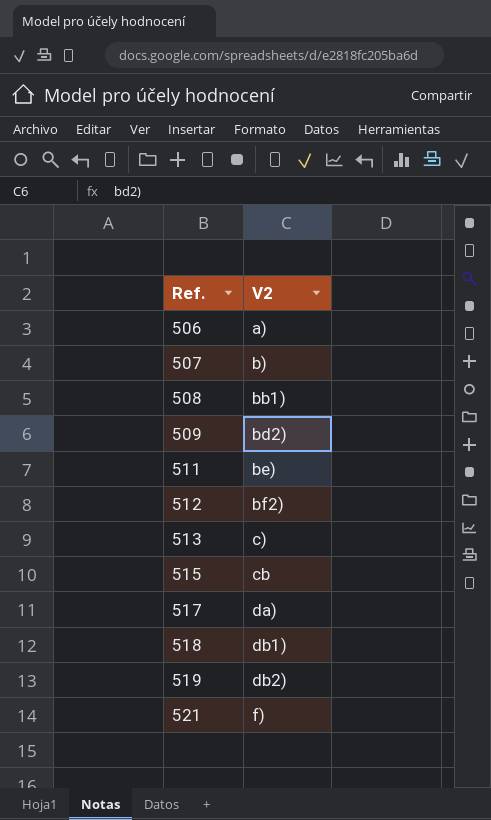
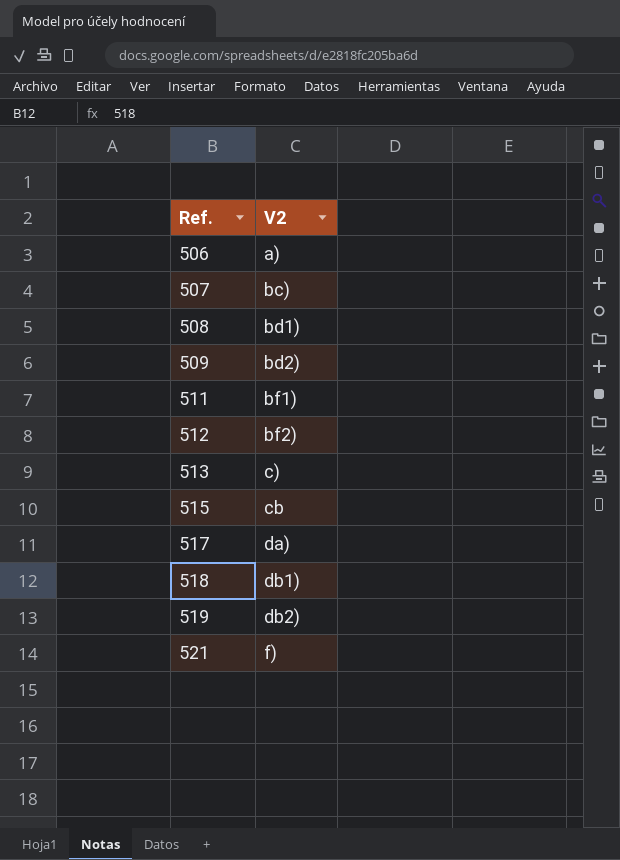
507 | V2: b) -> bc)
508 | V2: bb1) -> bd1)
511 | V2: be) -> bf1)

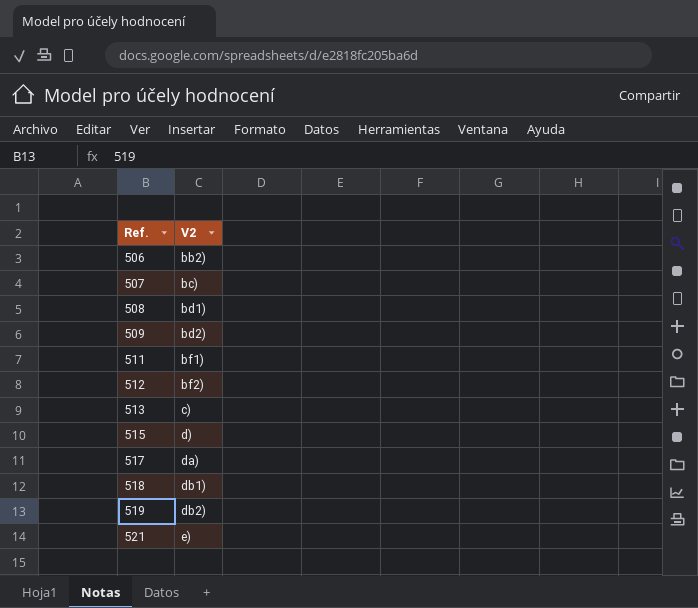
506 | V2: a) -> bb2)
515 | V2: cb -> d)
521 | V2: f) -> e)

